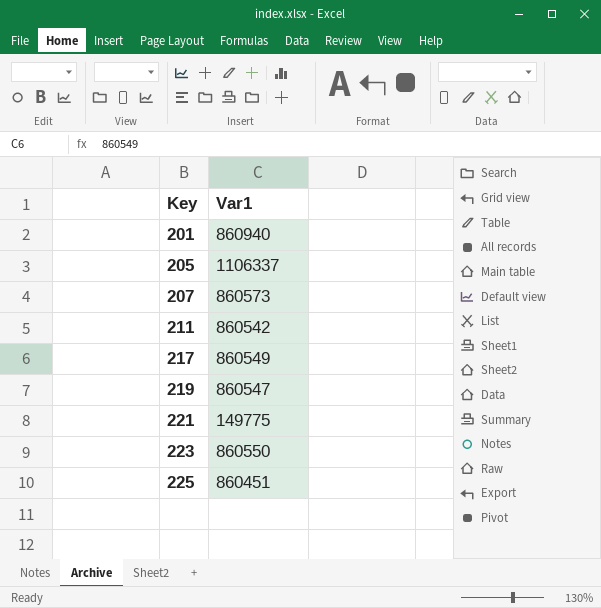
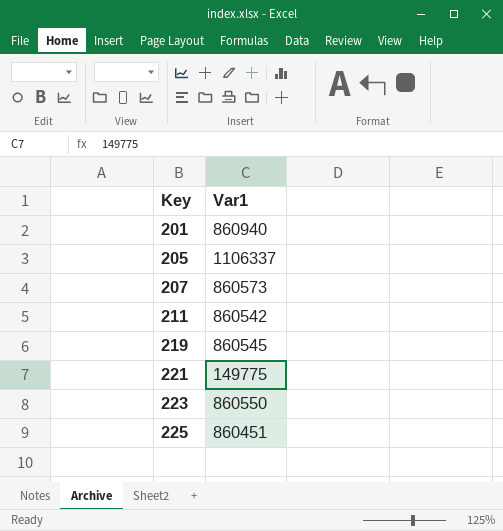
row 217: 860549 -> none
219 | Var1: 860547 -> 860545

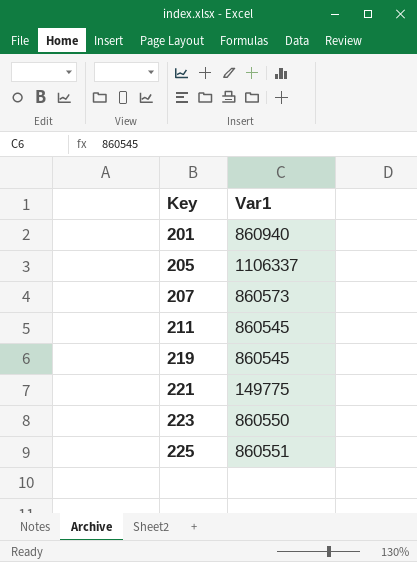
211 | Var1: 860542 -> 860545
225 | Var1: 860451 -> 860551

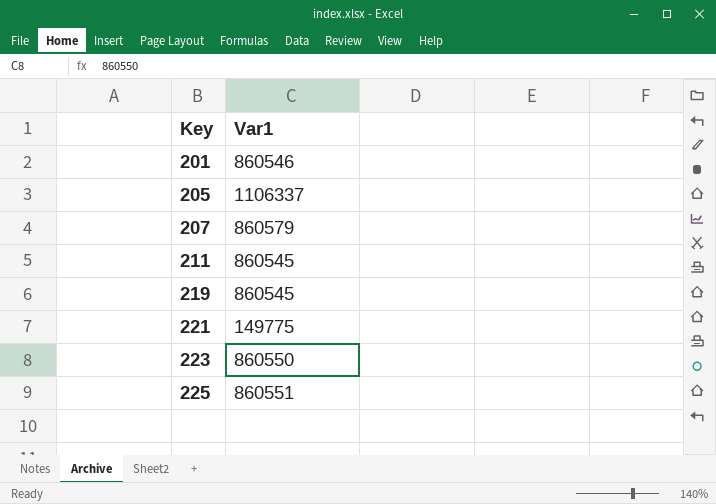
201 | Var1: 860940 -> 860546
207 | Var1: 860573 -> 860579

